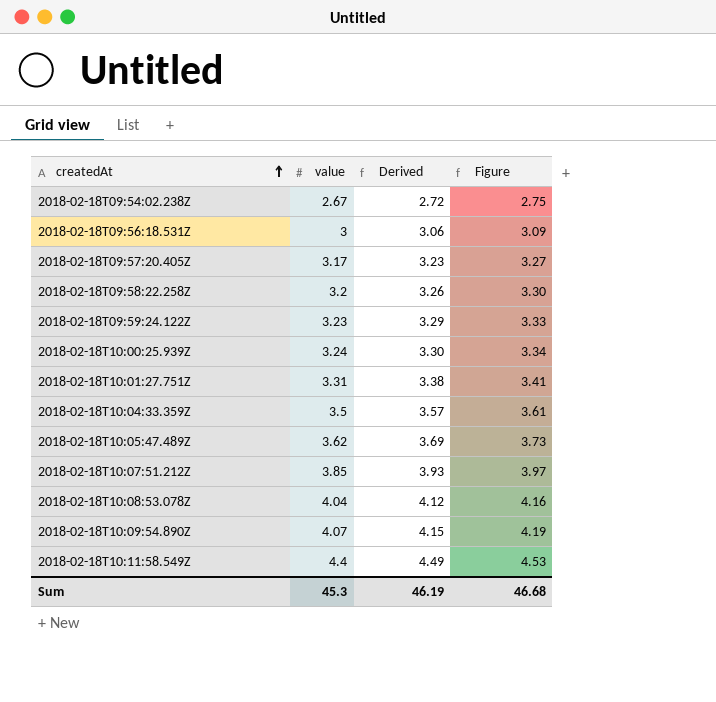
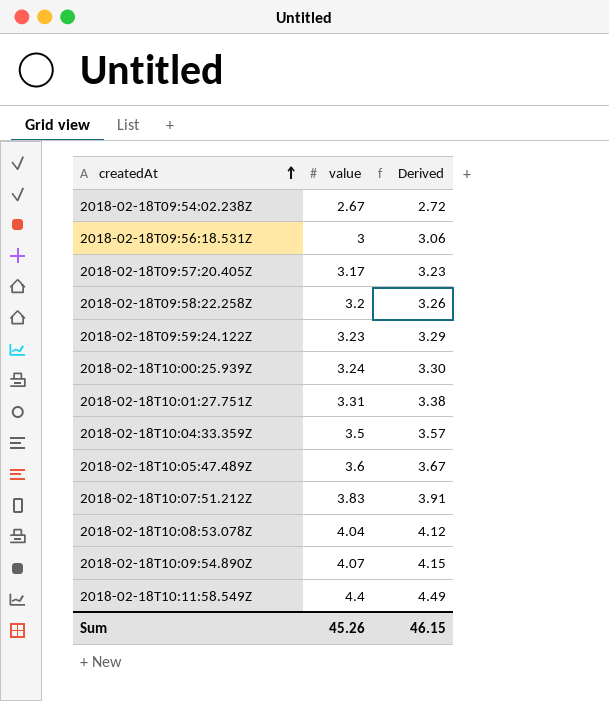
column Figure | formula: [value] * 1.03 -> none
2018-02-18T10:05:47.489Z | value: 3.62 -> 3.6
2018-02-18T10:05:47.489Z | Derived: 3.69 -> 3.67
2018-02-18T10:07:51.212Z | value: 3.85 -> 3.83
2018-02-18T10:07:51.212Z | Derived: 3.93 -> 3.91
Sum | value: 45.3 -> 45.26
Sum | Derived: 46.19 -> 46.15

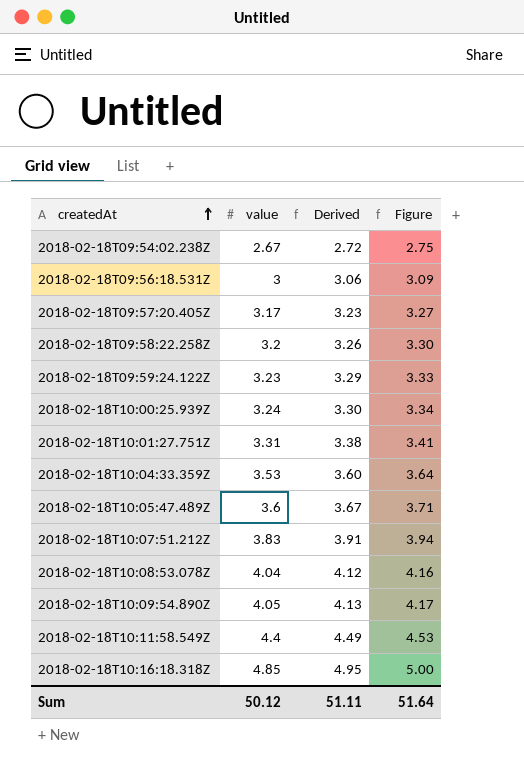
column Figure | formula: none -> [value] * 1.03
2018-02-18T10:04:33.359Z | value: 3.5 -> 3.53
2018-02-18T10:04:33.359Z | Derived: 3.57 -> 3.60
2018-02-18T10:09:54.890Z | value: 4.07 -> 4.05
2018-02-18T10:09:54.890Z | Derived: 4.15 -> 4.13
row 2018-02-18T10:16:18.318Z: none -> 4.85 | 4.95 | 5.00
Sum | value: 45.26 -> 50.12
Sum | Derived: 46.15 -> 51.11

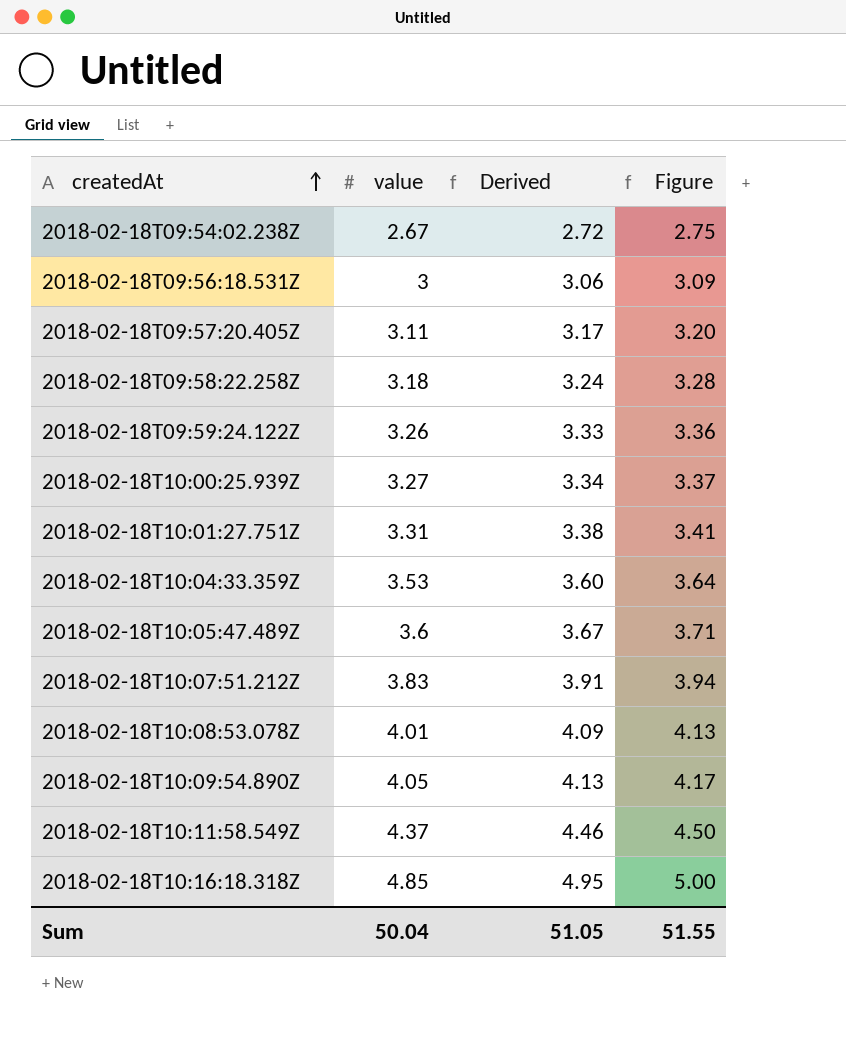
2018-02-18T09:57:20.405Z | value: 3.17 -> 3.11
2018-02-18T09:57:20.405Z | Derived: 3.23 -> 3.17
2018-02-18T09:57:20.405Z | Figure: 3.27 -> 3.20
2018-02-18T09:58:22.258Z | value: 3.2 -> 3.18
2018-02-18T09:58:22.258Z | Derived: 3.26 -> 3.24
2018-02-18T09:58:22.258Z | Figure: 3.30 -> 3.28
2018-02-18T09:59:24.122Z | value: 3.23 -> 3.26
2018-02-18T09:59:24.122Z | Derived: 3.29 -> 3.33
2018-02-18T09:59:24.122Z | Figure: 3.33 -> 3.36
2018-02-18T10:00:25.939Z | value: 3.24 -> 3.27
2018-02-18T10:00:25.939Z | Derived: 3.30 -> 3.34
2018-02-18T10:00:25.939Z | Figure: 3.34 -> 3.37
2018-02-18T10:08:53.078Z | value: 4.04 -> 4.01
2018-02-18T10:08:53.078Z | Derived: 4.12 -> 4.09
2018-02-18T10:08:53.078Z | Figure: 4.16 -> 4.13
2018-02-18T10:11:58.549Z | value: 4.4 -> 4.37
2018-02-18T10:11:58.549Z | Derived: 4.49 -> 4.46
2018-02-18T10:11:58.549Z | Figure: 4.53 -> 4.50
Sum | value: 50.12 -> 50.04
Sum | Derived: 51.11 -> 51.05
Sum | Figure: 51.64 -> 51.55

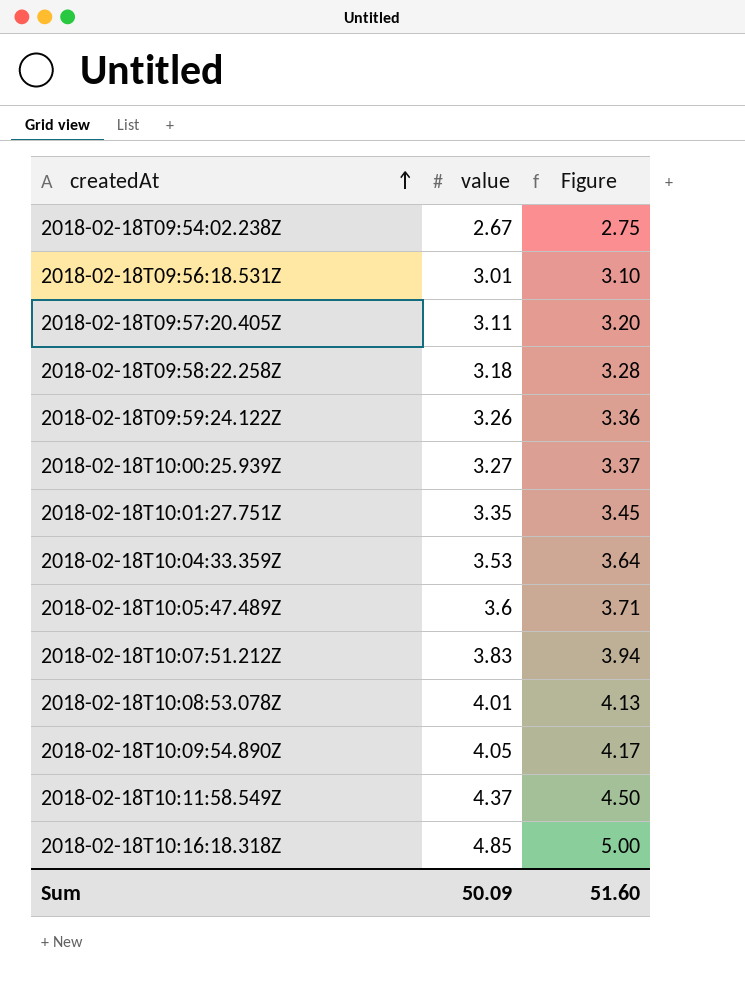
column Derived | formula: [value] * 1.02 -> none
2018-02-18T09:56:18.531Z | value: 3 -> 3.01
2018-02-18T09:56:18.531Z | Figure: 3.09 -> 3.10
2018-02-18T10:01:27.751Z | value: 3.31 -> 3.35
2018-02-18T10:01:27.751Z | Figure: 3.41 -> 3.45
Sum | value: 50.04 -> 50.09
Sum | Figure: 51.55 -> 51.60

